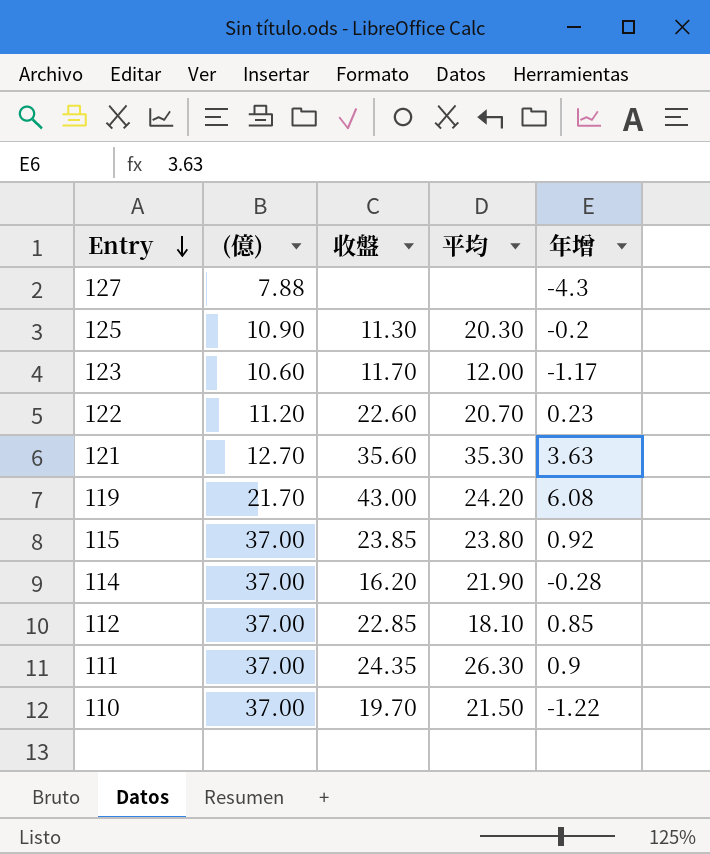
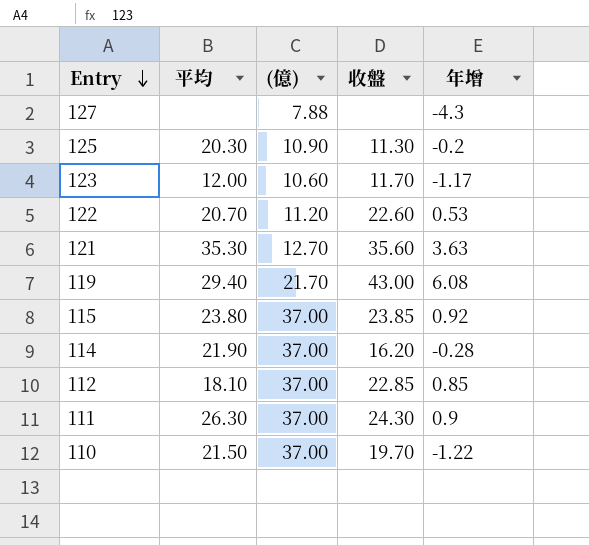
column 平均 | position: 4 -> 2
122 | 年增: 0.23 -> 0.53
119 | 平均: 24.20 -> 29.40
111 | 收盤: 24.35 -> 24.30

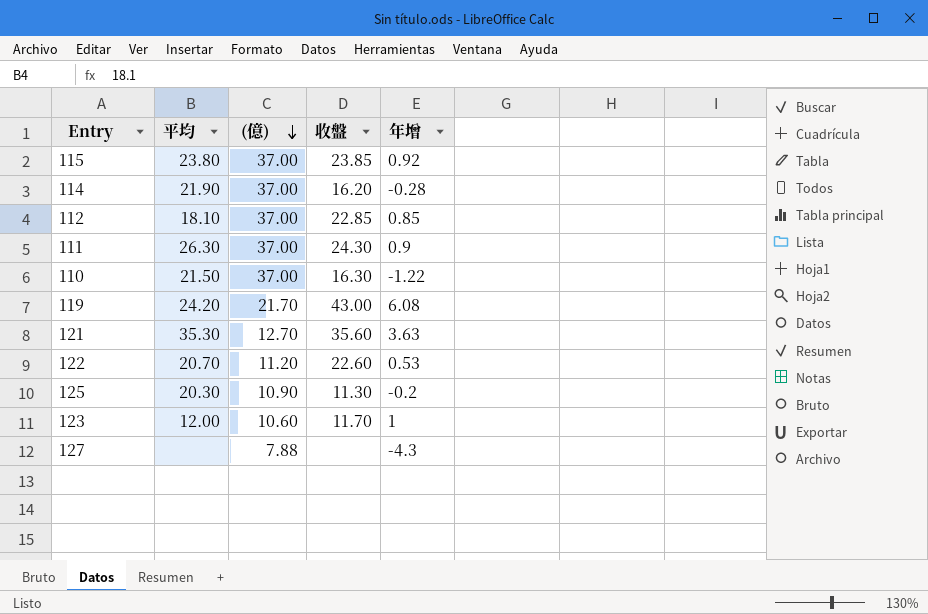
row order: Entry descending -> (億) descending
110 | 收盤: 19.70 -> 16.30
119 | 平均: 29.40 -> 24.20
123 | 年增: -1.17 -> 1

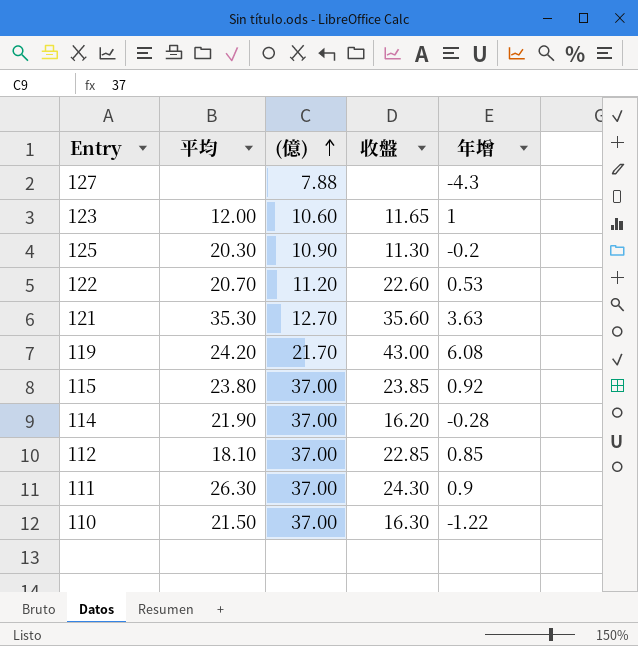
row order: (億) descending -> (億) ascending
123 | 收盤: 11.70 -> 11.65

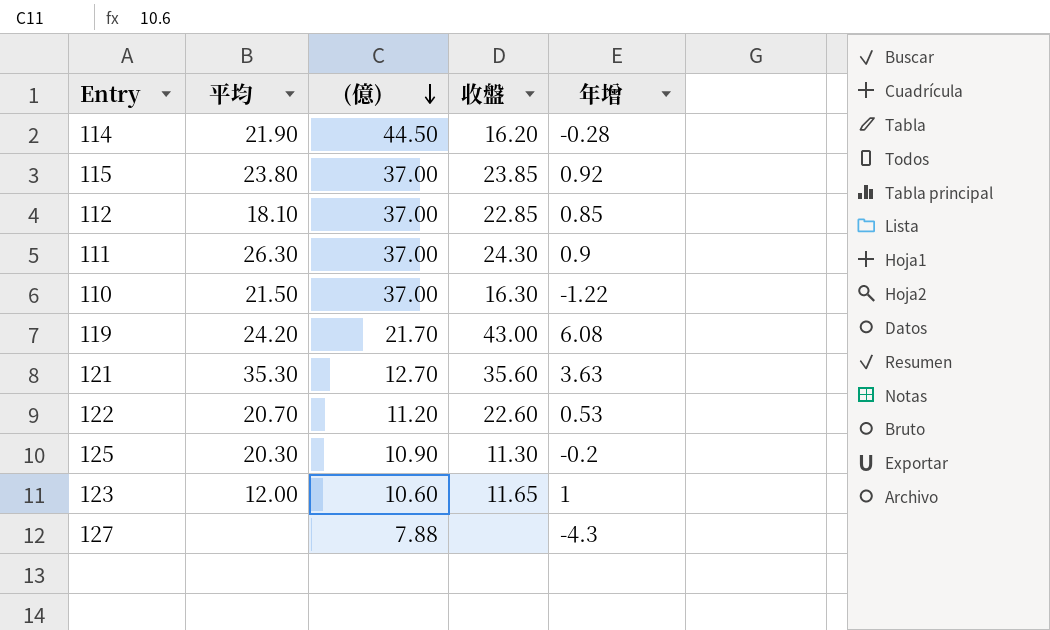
row order: (億) ascending -> (億) descending
114 | (億): 37.00 -> 44.50

